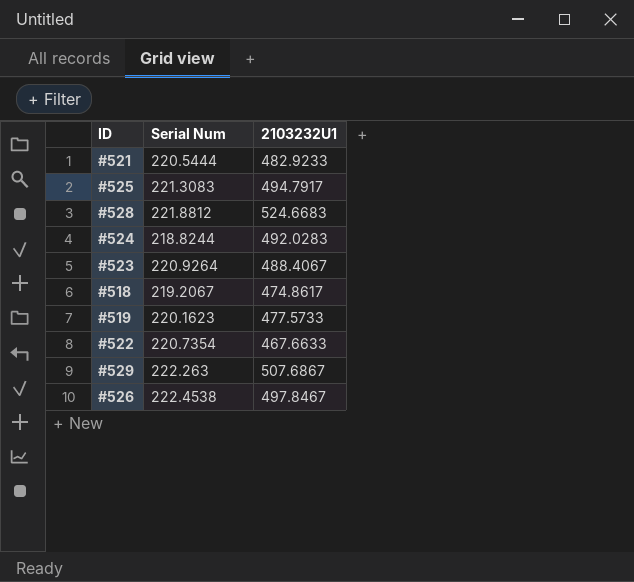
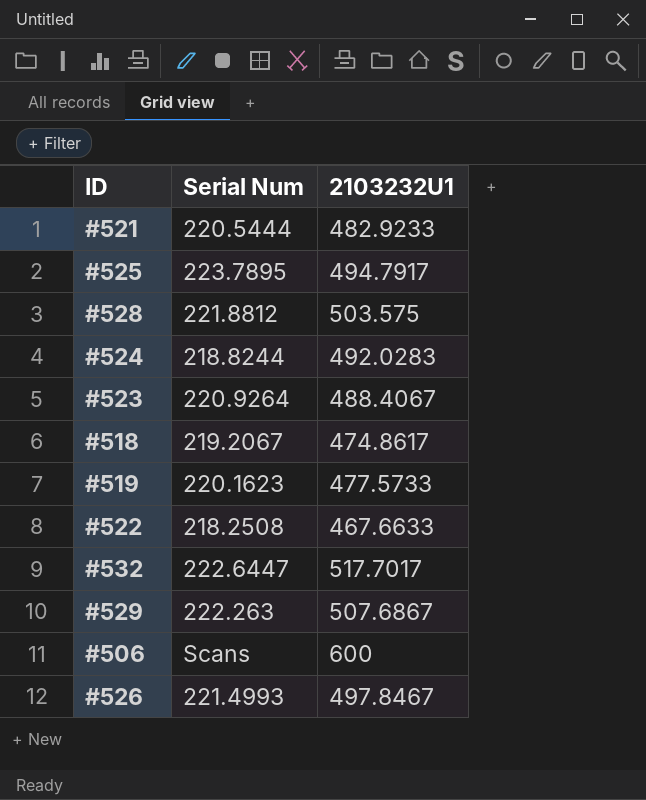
#525 | Serial Num: 221.3083 -> 223.7895
#528 | 2103232U1: 524.6683 -> 503.575
#522 | Serial Num: 220.7354 -> 218.2508
row #532: none -> 222.6447 | 517.7017
row #506: none -> Scans | 600
#526 | Serial Num: 222.4538 -> 221.4993

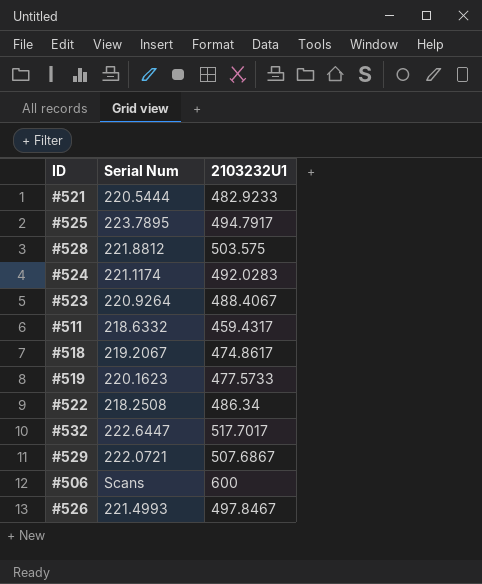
#524 | Serial Num: 218.8244 -> 221.1174
row #511: none -> 218.6332 | 459.4317
#522 | 2103232U1: 467.6633 -> 486.34
#529 | Serial Num: 222.263 -> 222.0721

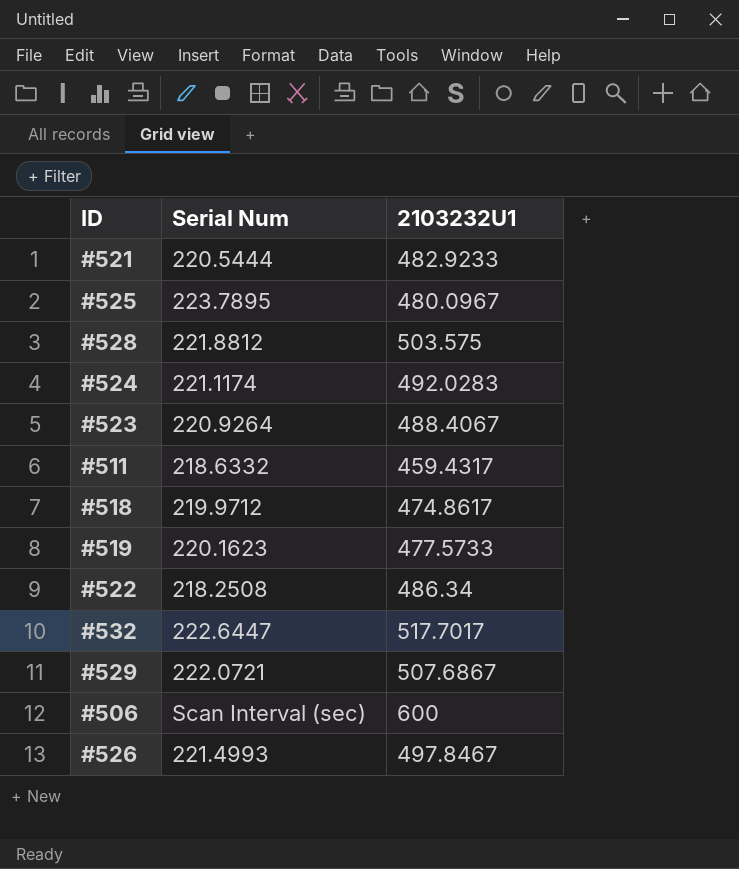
#525 | 2103232U1: 494.7917 -> 480.0967
#518 | Serial Num: 219.2067 -> 219.9712
#506 | Serial Num: Scans -> Scan Interval (sec)

